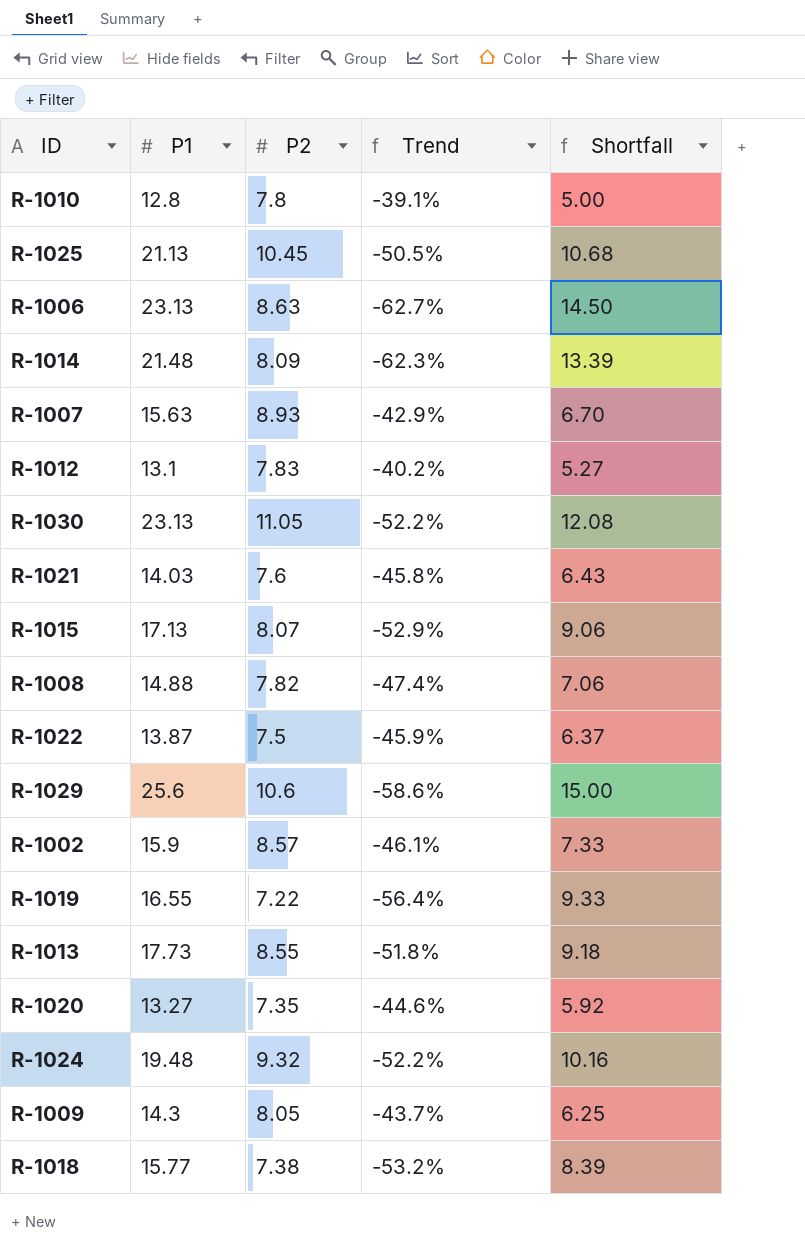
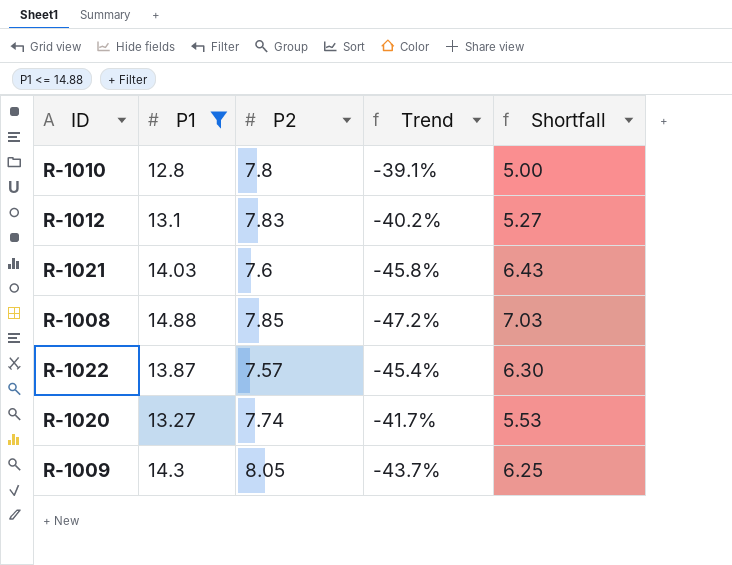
filter: none -> P1 <= 14.88
R-1008 | P2: 7.82 -> 7.85
R-1008 | Trend: -47.4% -> -47.2%
R-1008 | Shortfall: 7.06 -> 7.03
R-1022 | P2: 7.5 -> 7.57
R-1022 | Trend: -45.9% -> -45.4%
R-1022 | Shortfall: 6.37 -> 6.30
R-1020 | P2: 7.35 -> 7.74
R-1020 | Trend: -44.6% -> -41.7%
R-1020 | Shortfall: 5.92 -> 5.53

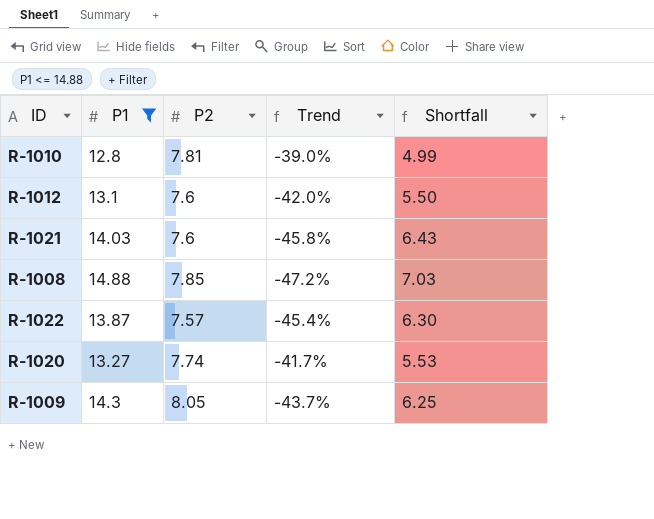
R-1010 | P2: 7.8 -> 7.81
R-1010 | Trend: -39.1% -> -39.0%
R-1010 | Shortfall: 5.00 -> 4.99
R-1012 | P2: 7.83 -> 7.6
R-1012 | Trend: -40.2% -> -42.0%
R-1012 | Shortfall: 5.27 -> 5.50

